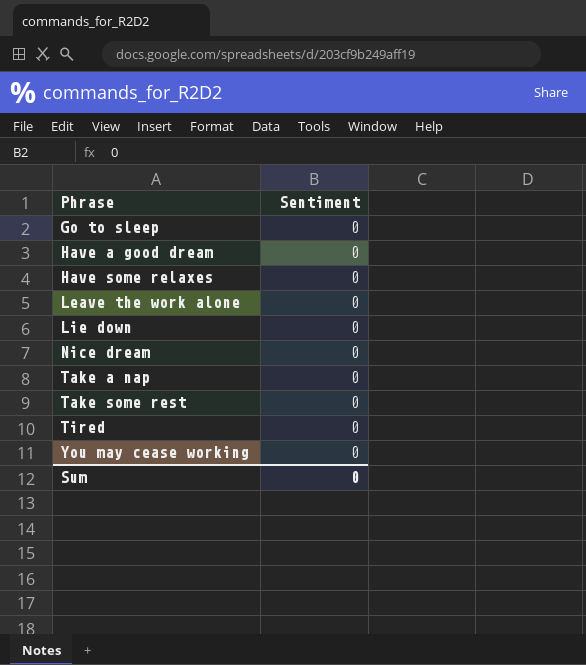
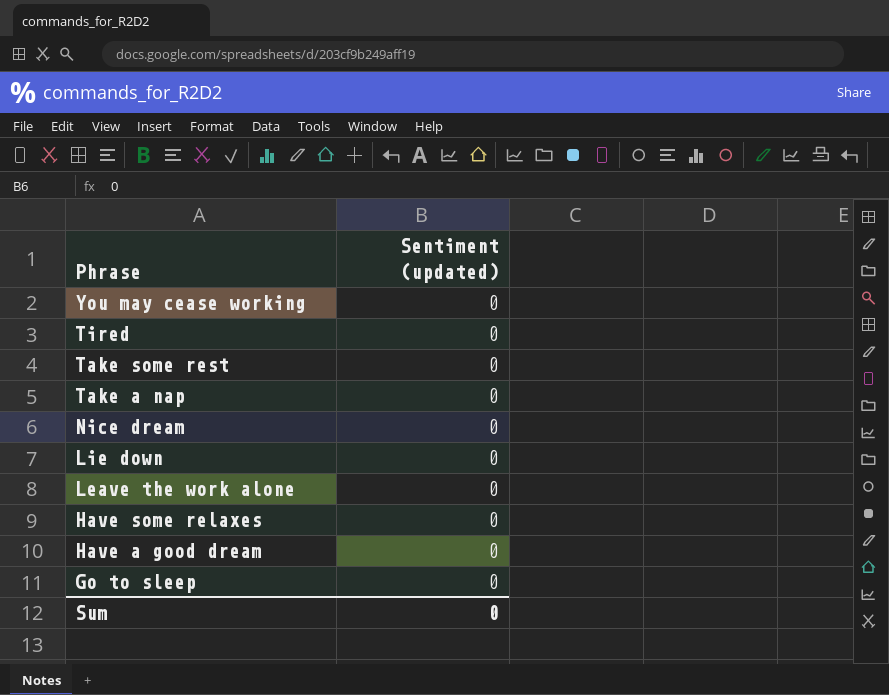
row order: Phrase ascending -> Phrase descending
column name: Sentiment -> Sentiment (updated)

